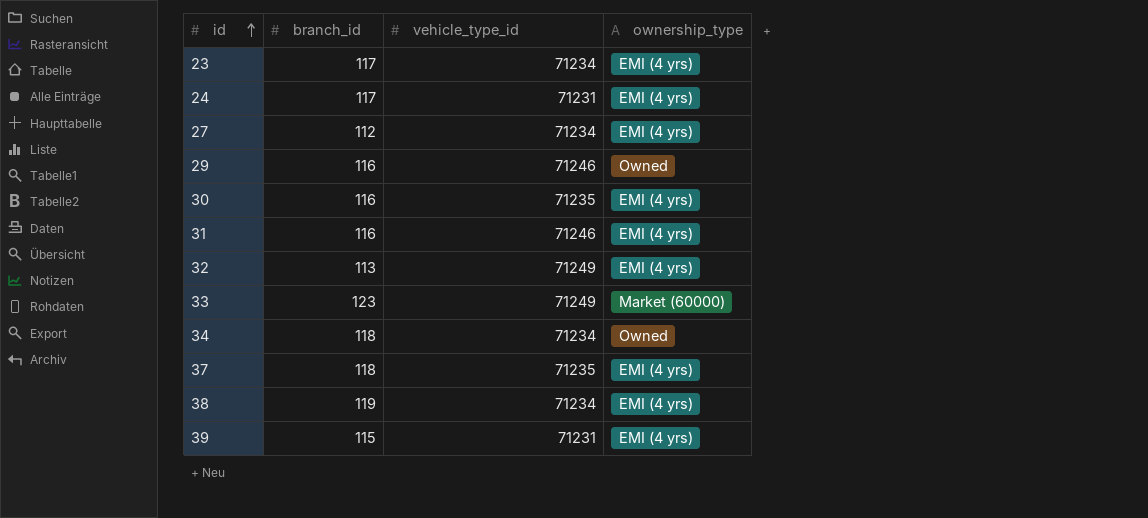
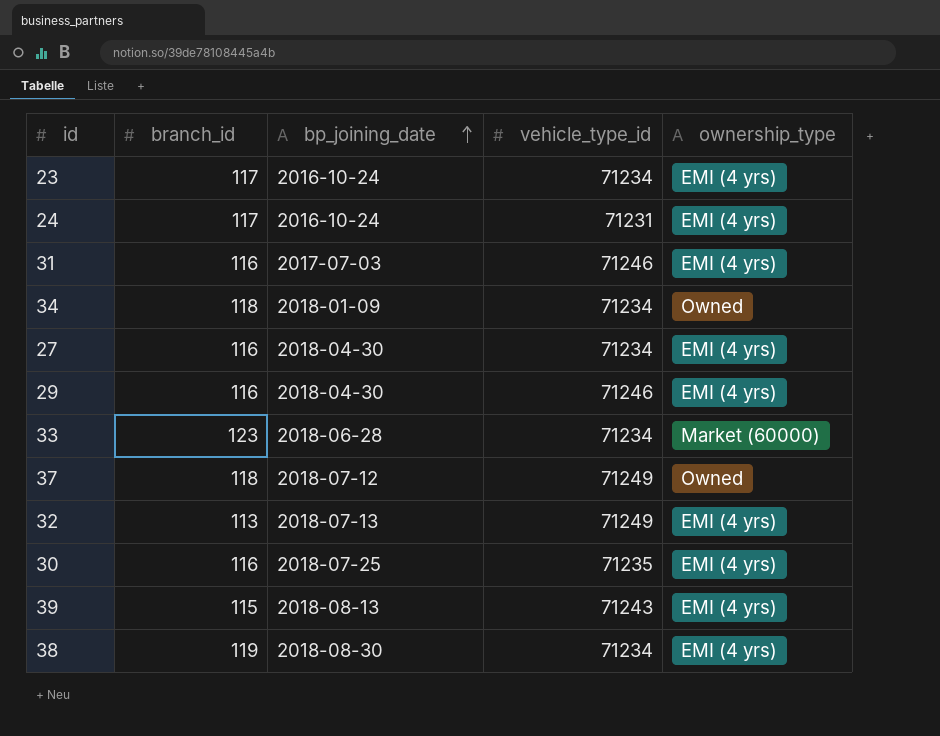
row order: id ascending -> bp_joining_date ascending
column bp_joining_date | position: none -> 3
27 | branch_id: 112 -> 116
29 | ownership_type: Owned -> EMI (4 yrs)
33 | vehicle_type_id: 71249 -> 71234
37 | vehicle_type_id: 71235 -> 71249
37 | ownership_type: EMI (4 yrs) -> Owned
39 | vehicle_type_id: 71231 -> 71243

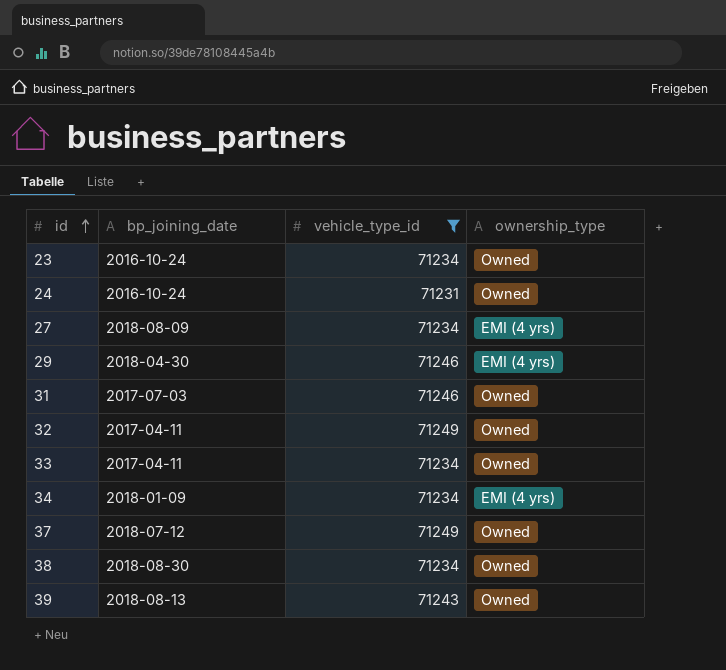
filter: none -> vehicle_type_id != 71235
row order: bp_joining_date ascending -> id ascending
column branch_id | position: 2 -> none
23 | ownership_type: EMI (4 yrs) -> Owned
24 | ownership_type: EMI (4 yrs) -> Owned
27 | bp_joining_date: 2018-04-30 -> 2018-08-09
31 | ownership_type: EMI (4 yrs) -> Owned
32 | bp_joining_date: 2018-07-13 -> 2017-04-11
32 | ownership_type: EMI (4 yrs) -> Owned
33 | bp_joining_date: 2018-06-28 -> 2017-04-11
33 | ownership_type: Market (60000) -> Owned
34 | ownership_type: Owned -> EMI (4 yrs)
38 | ownership_type: EMI (4 yrs) -> Owned
39 | ownership_type: EMI (4 yrs) -> Owned

